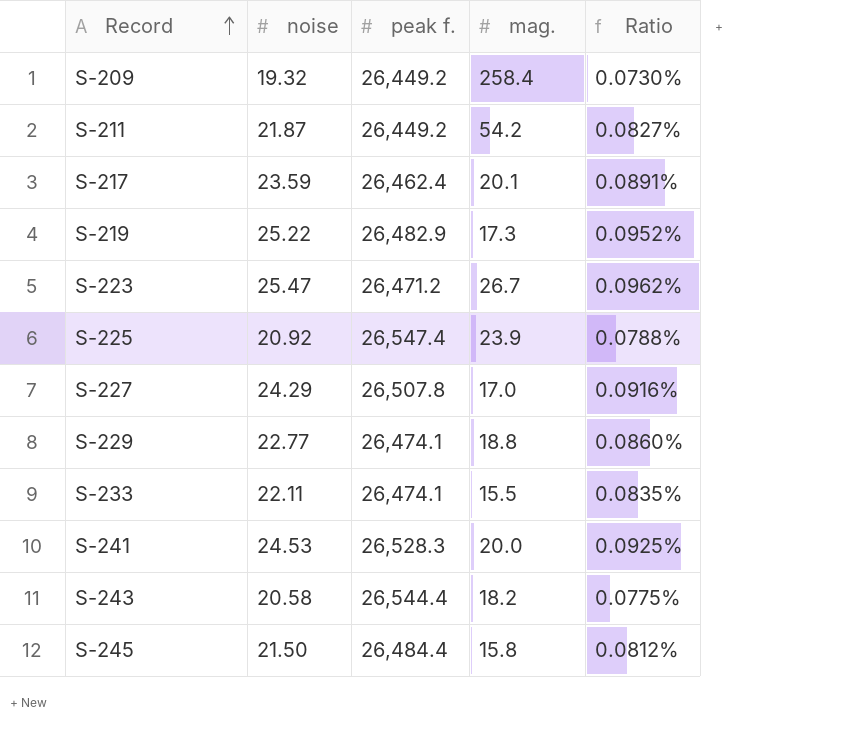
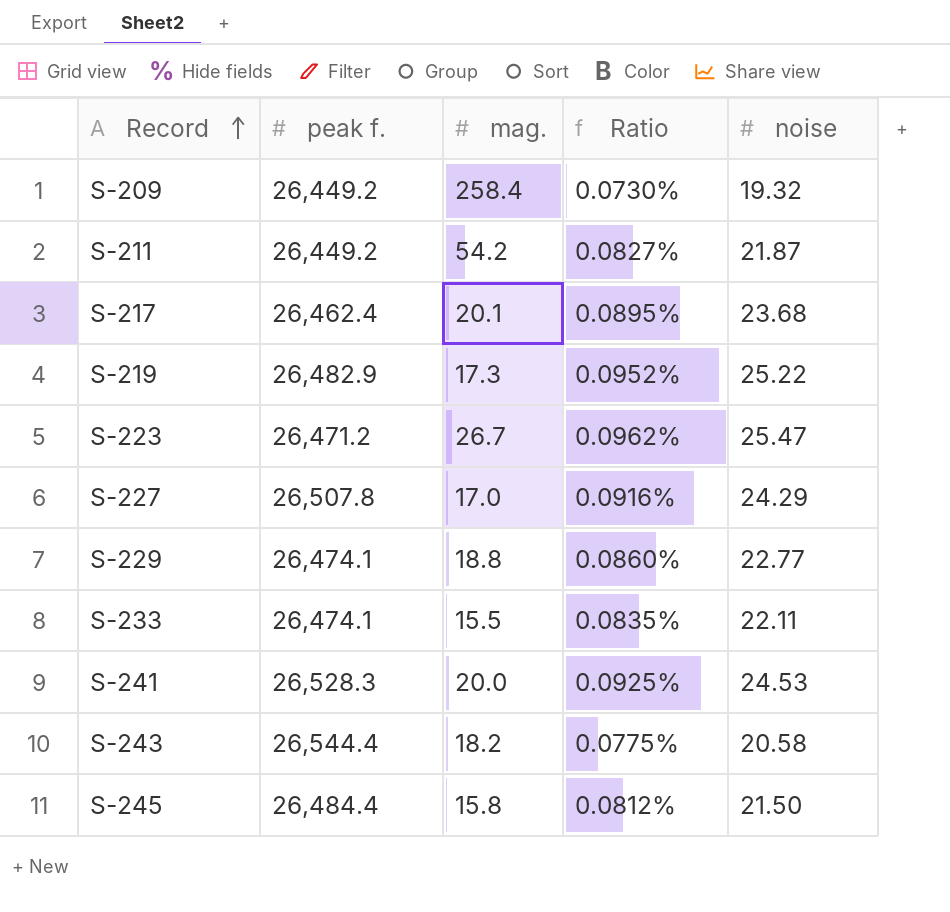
column noise | position: 2 -> 5
row S-225: 20.92 | 26,547.4 | 23.9 | 0.0788% -> none
S-217 | Ratio: 0.0891% -> 0.0895%
S-217 | noise: 23.59 -> 23.68

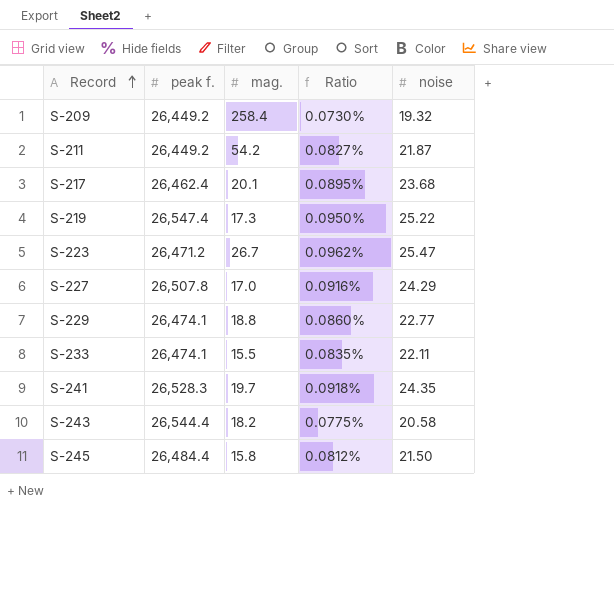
S-219 | peak f.: 26,482.9 -> 26,547.4
S-219 | Ratio: 0.0952% -> 0.0950%
S-241 | mag.: 20.0 -> 19.7
S-241 | Ratio: 0.0925% -> 0.0918%
S-241 | noise: 24.53 -> 24.35

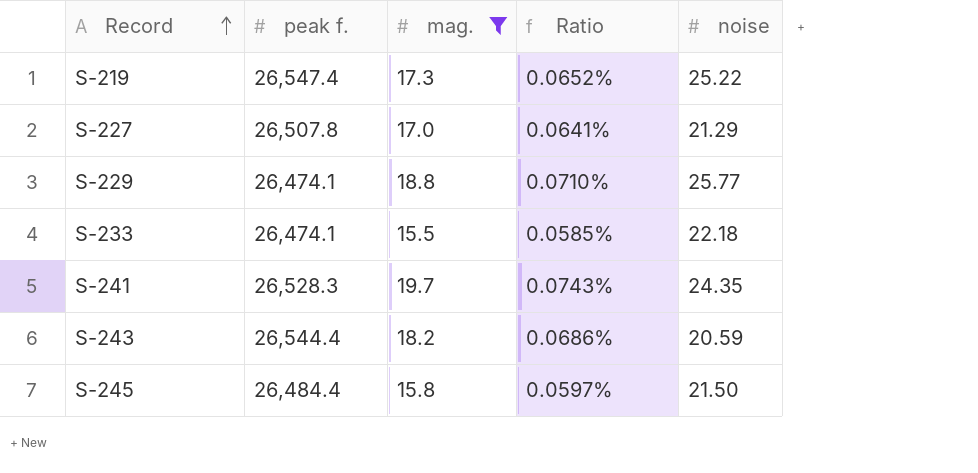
filter: none -> mag. <= 19.7
column Ratio | formula: [noise] / [peak f.] -> [mag.] / [peak f.]
S-227 | noise: 24.29 -> 21.29
S-229 | noise: 22.77 -> 25.77
S-233 | noise: 22.11 -> 22.18
S-243 | noise: 20.58 -> 20.59

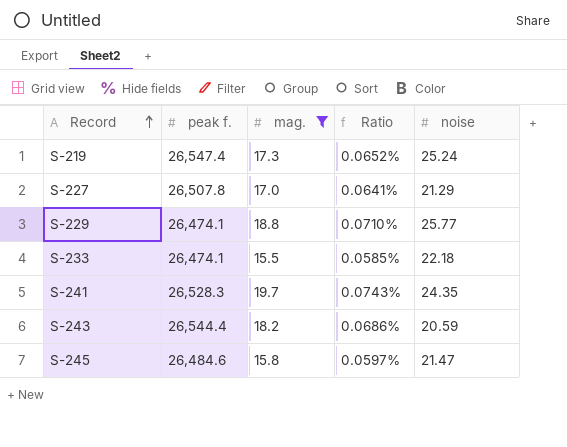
S-219 | noise: 25.22 -> 25.24
S-245 | peak f.: 26,484.4 -> 26,484.6
S-245 | noise: 21.50 -> 21.47

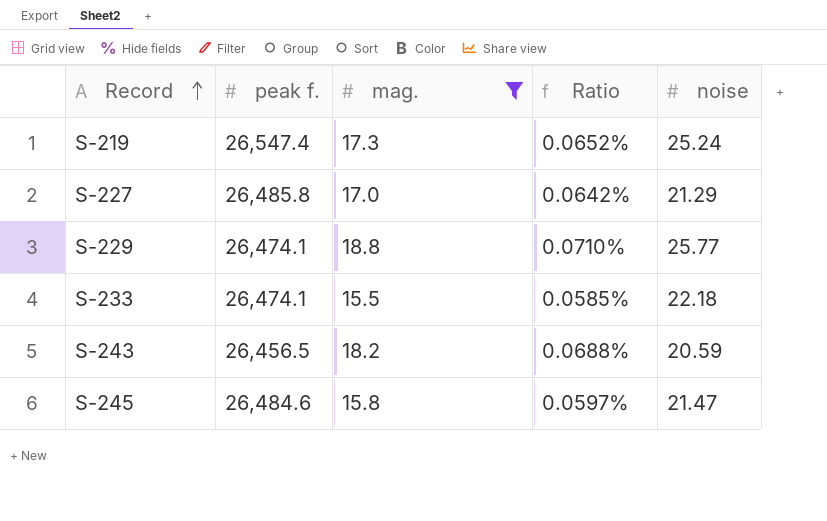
row S-241: 26,528.3 | 19.7 | 0.0743% | 24.35 -> none
S-227 | peak f.: 26,507.8 -> 26,485.8
S-227 | Ratio: 0.0641% -> 0.0642%
S-243 | peak f.: 26,544.4 -> 26,456.5
S-243 | Ratio: 0.0686% -> 0.0688%

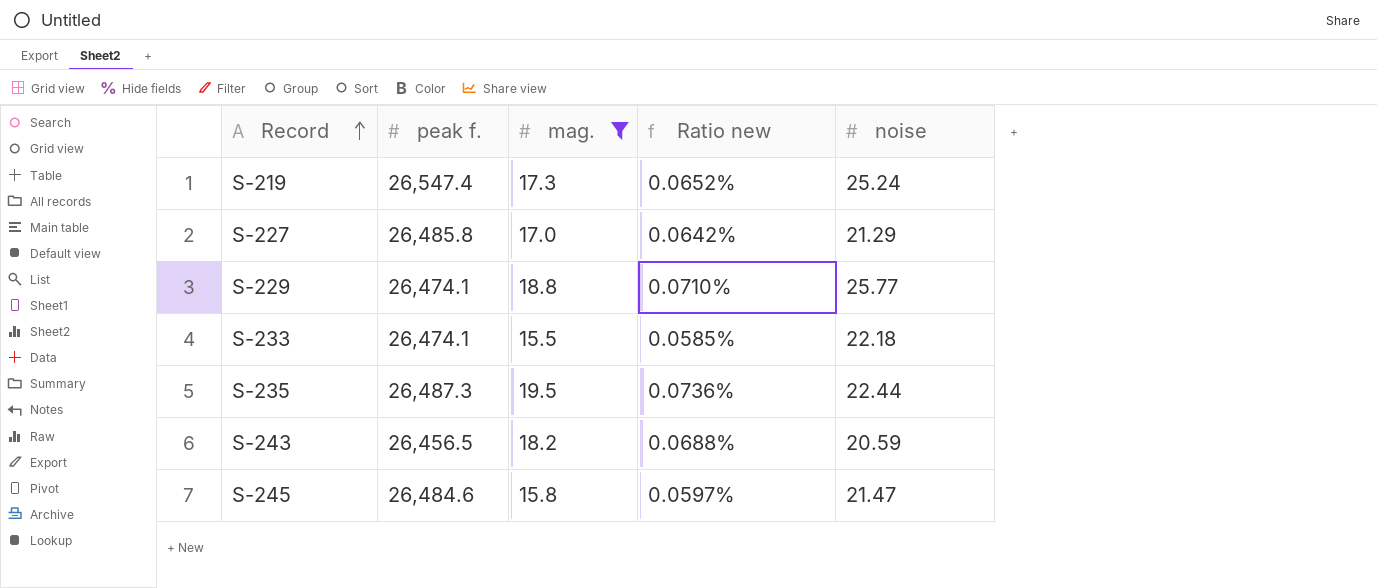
column name: Ratio -> Ratio new
row S-235: none -> 26,487.3 | 19.5 | 0.0736% | 22.44

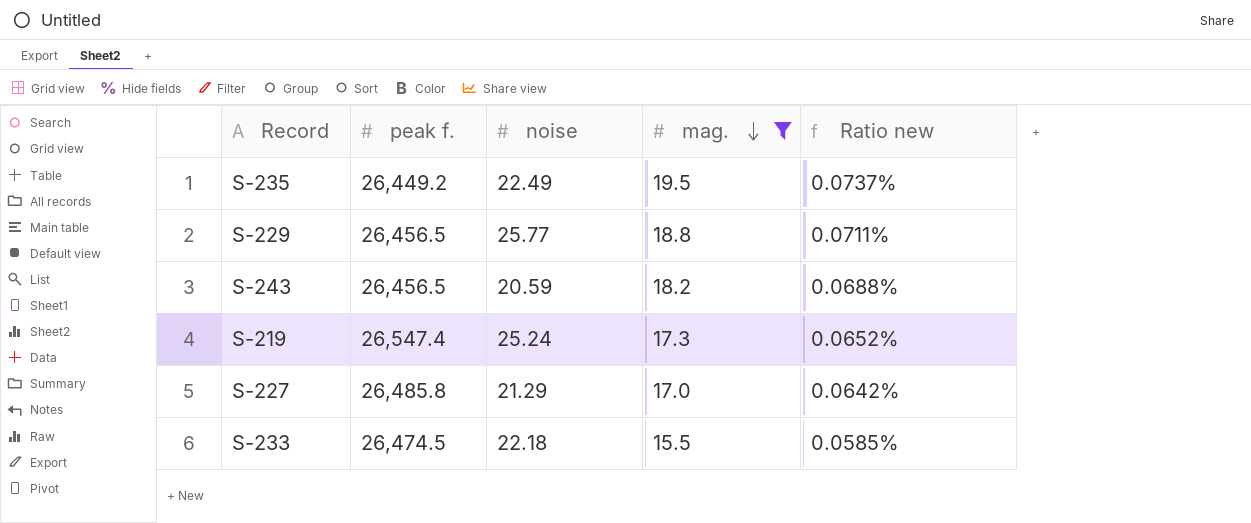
row order: Record ascending -> mag. descending
column noise | position: 5 -> 3
row S-245: 26,484.6 | 15.8 | 0.0597% | 21.47 -> none
S-235 | peak f.: 26,487.3 -> 26,449.2
S-235 | noise: 22.44 -> 22.49
S-235 | Ratio new: 0.0736% -> 0.0737%
S-229 | peak f.: 26,474.1 -> 26,456.5
S-229 | Ratio new: 0.0710% -> 0.0711%
S-233 | peak f.: 26,474.1 -> 26,474.5

